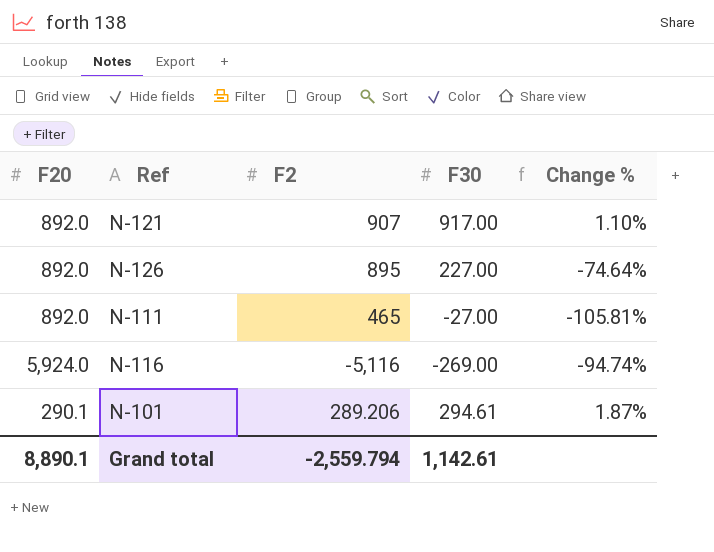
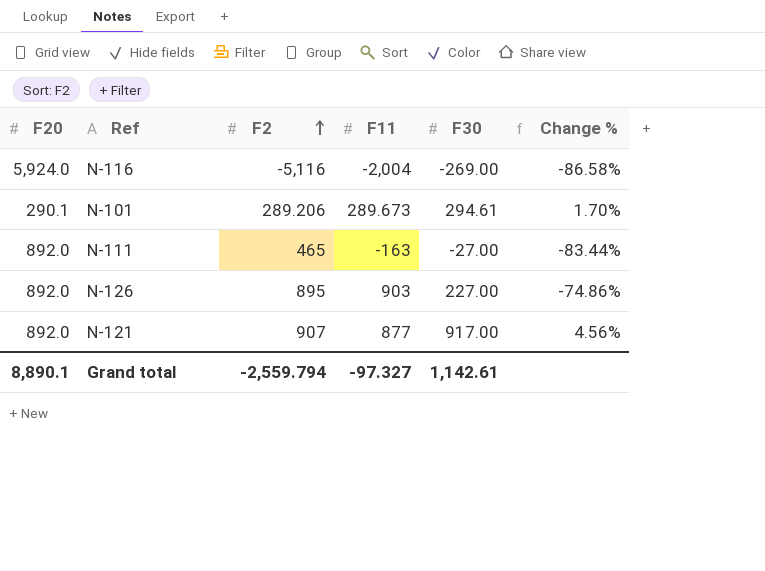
row order: none -> F2 ascending
column F11 | position: none -> 4
column Change % | formula: ([F30] - [F2]) / [F2] -> ([F30] - [F11]) / [F11]

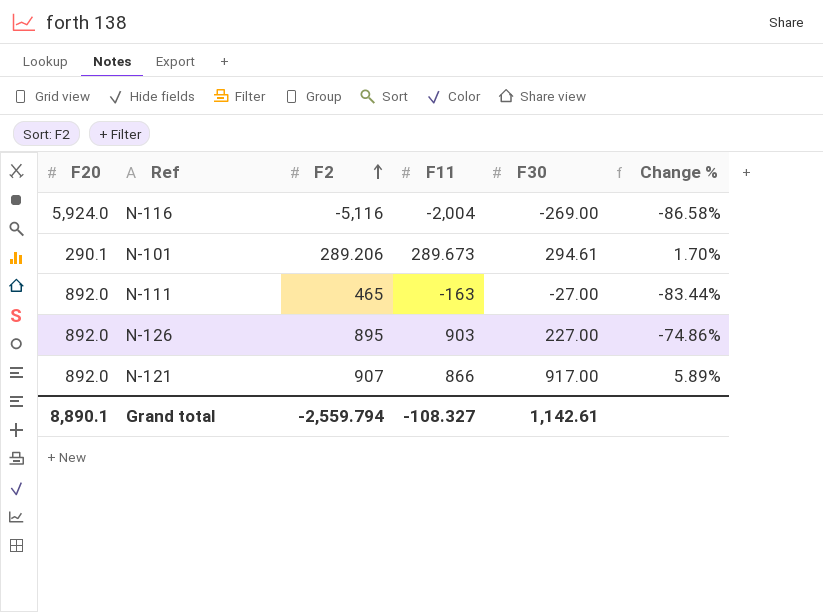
N-121 | F11: 877 -> 866
N-121 | Change %: 4.56% -> 5.89%
Grand total | F11: -97.327 -> -108.327

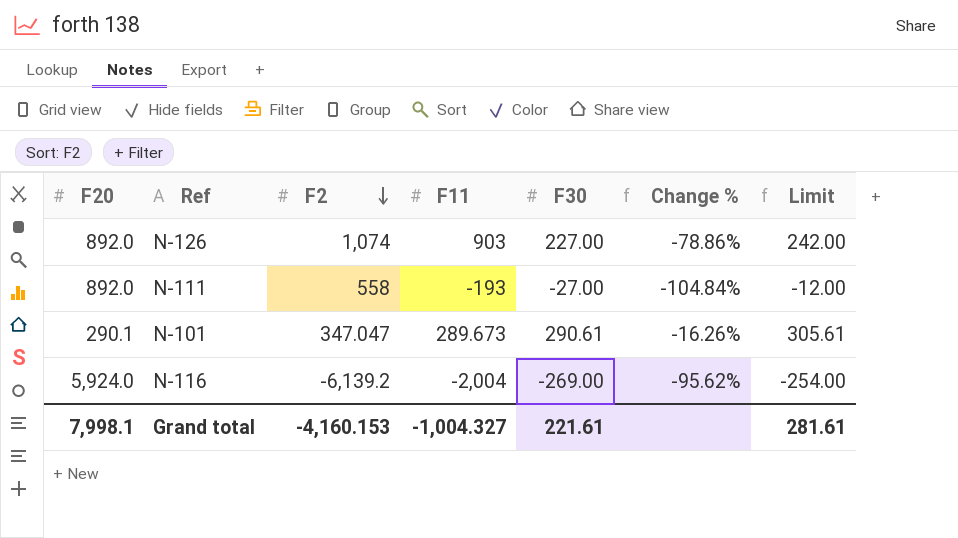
row order: F2 ascending -> F2 descending
column Change % | formula: ([F30] - [F11]) / [F11] -> ([F30] - [F2]) / [F2]
column Limit | formula: none -> [F30] + 15
row N-121: 892.0 | 907 | 866 | 917.00 | 5.89% -> none
N-126 | F2: 895 -> 1,074
N-111 | F2: 465 -> 558
N-111 | F11: -163 -> -193
N-101 | F2: 289.206 -> 347.047
N-101 | F30: 294.61 -> 290.61
N-116 | F2: -5,116 -> -6,139.2
Grand total | F20: 8,890.1 -> 7,998.1
Grand total | F2: -2,559.794 -> -4,160.153
Grand total | F11: -108.327 -> -1,004.327
Grand total | F30: 1,142.61 -> 221.61

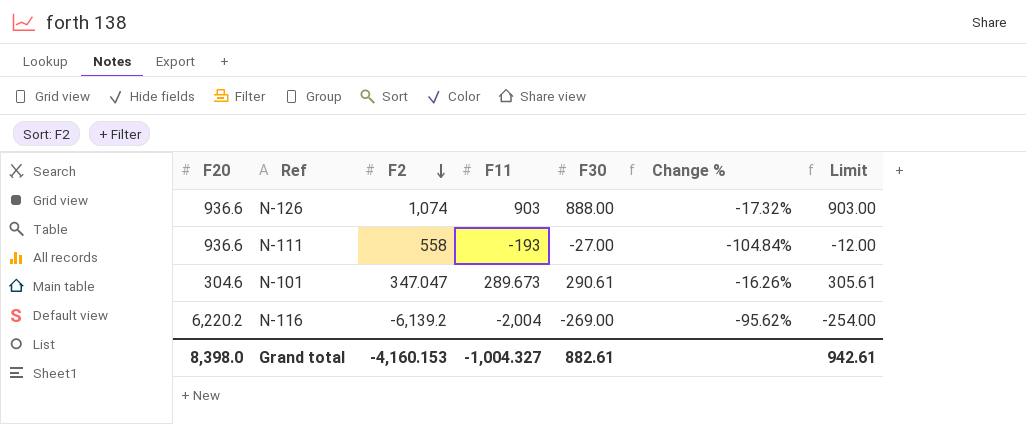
N-126 | F20: 892.0 -> 936.6
N-126 | F30: 227.00 -> 888.00
N-126 | Change %: -78.86% -> -17.32%
N-126 | Limit: 242.00 -> 903.00
N-111 | F20: 892.0 -> 936.6
N-101 | F20: 290.1 -> 304.6
N-116 | F20: 5,924.0 -> 6,220.2
Grand total | F20: 7,998.1 -> 8,398.0
Grand total | F30: 221.61 -> 882.61
Grand total | Limit: 281.61 -> 942.61

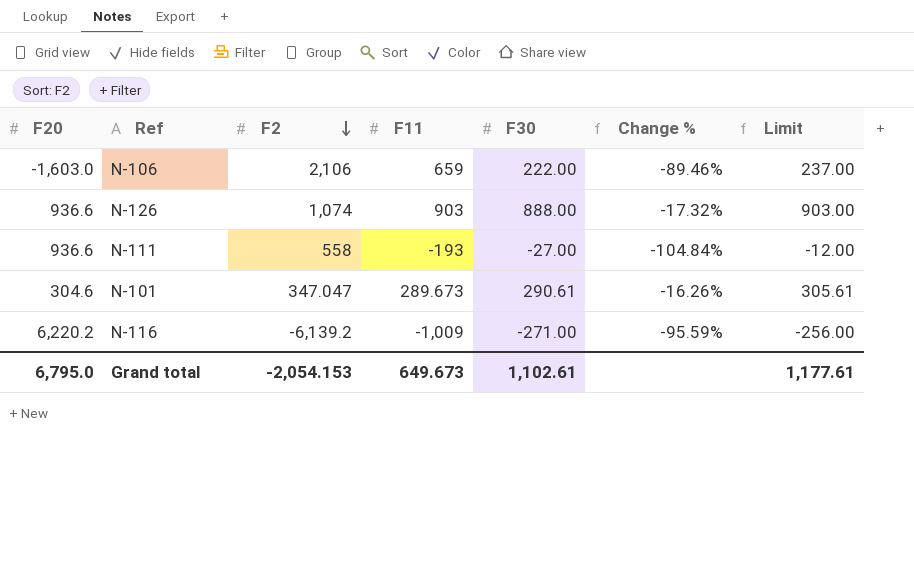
row N-106: none -> -1,603.0 | 2,106 | 659 | 222.00 | -89.46% | 237.00
N-116 | F11: -2,004 -> -1,009
N-116 | F30: -269.00 -> -271.00
N-116 | Change %: -95.62% -> -95.59%
N-116 | Limit: -254.00 -> -256.00
Grand total | F20: 8,398.0 -> 6,795.0
Grand total | F2: -4,160.153 -> -2,054.153
Grand total | F11: -1,004.327 -> 649.673
Grand total | F30: 882.61 -> 1,102.61
Grand total | Limit: 942.61 -> 1,177.61

